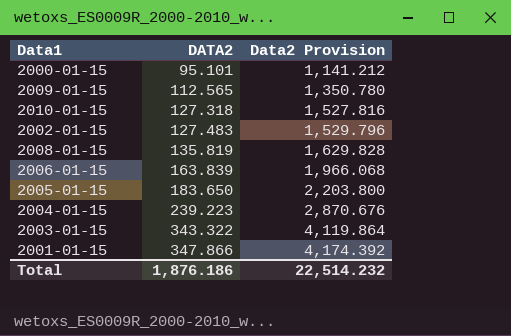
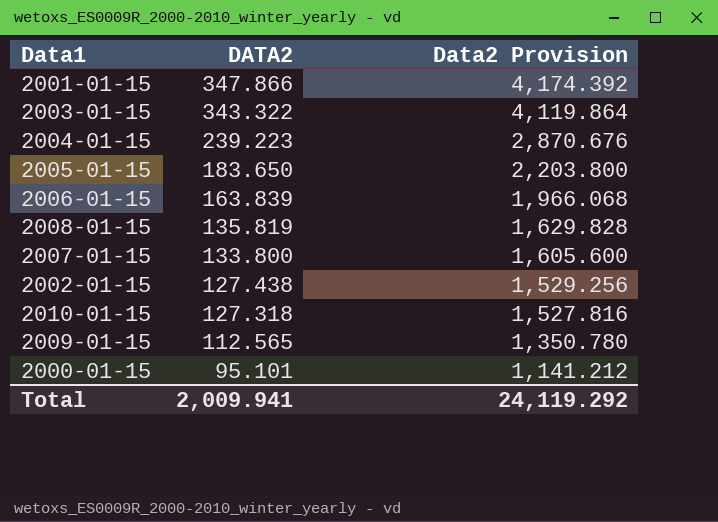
row order: DATA2 ascending -> DATA2 descending
row 2007-01-15: none -> 133.800 | 1,605.600
2002-01-15 | DATA2: 127.483 -> 127.438
2002-01-15 | Data2 Provision: 1,529.796 -> 1,529.256
Total | DATA2: 1,876.186 -> 2,009.941
Total | Data2 Provision: 22,514.232 -> 24,119.292

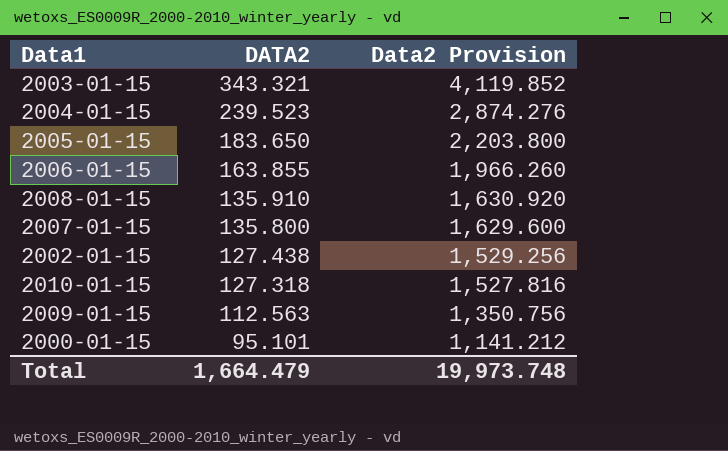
row 2001-01-15: 347.866 | 4,174.392 -> none
2003-01-15 | DATA2: 343.322 -> 343.321
2003-01-15 | Data2 Provision: 4,119.864 -> 4,119.852
2004-01-15 | DATA2: 239.223 -> 239.523
2004-01-15 | Data2 Provision: 2,870.676 -> 2,874.276
2006-01-15 | DATA2: 163.839 -> 163.855
2006-01-15 | Data2 Provision: 1,966.068 -> 1,966.260
2008-01-15 | DATA2: 135.819 -> 135.910
2008-01-15 | Data2 Provision: 1,629.828 -> 1,630.920
2007-01-15 | DATA2: 133.800 -> 135.800
2007-01-15 | Data2 Provision: 1,605.600 -> 1,629.600
2009-01-15 | DATA2: 112.565 -> 112.563
2009-01-15 | Data2 Provision: 1,350.780 -> 1,350.756
Total | DATA2: 2,009.941 -> 1,664.479
Total | Data2 Provision: 24,119.292 -> 19,973.748

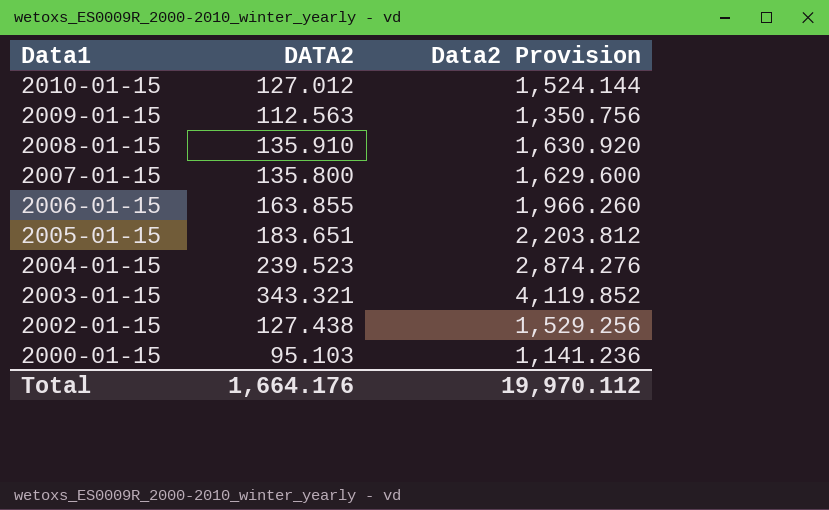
row order: DATA2 descending -> Data1 descending
2010-01-15 | DATA2: 127.318 -> 127.012
2010-01-15 | Data2 Provision: 1,527.816 -> 1,524.144
2005-01-15 | DATA2: 183.650 -> 183.651
2005-01-15 | Data2 Provision: 2,203.800 -> 2,203.812
2000-01-15 | DATA2: 95.101 -> 95.103
2000-01-15 | Data2 Provision: 1,141.212 -> 1,141.236
Total | DATA2: 1,664.479 -> 1,664.176
Total | Data2 Provision: 19,973.748 -> 19,970.112

